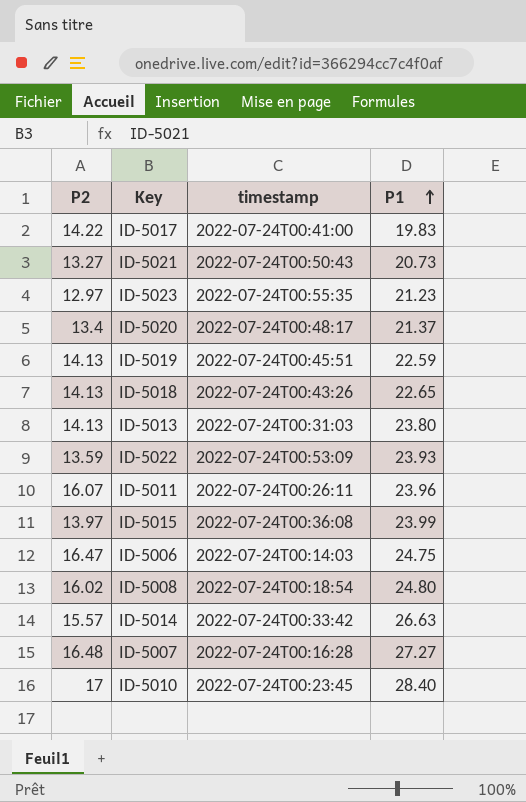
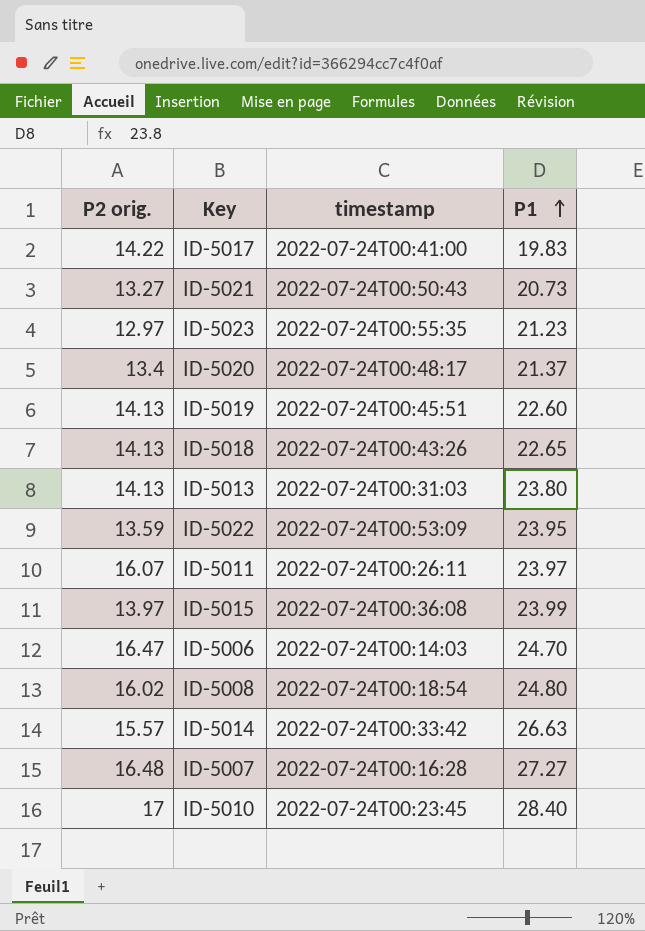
column name: P2 -> P2 orig.
ID-5019 | P1: 22.59 -> 22.60
ID-5022 | P1: 23.93 -> 23.95
ID-5011 | P1: 23.96 -> 23.97
ID-5006 | P1: 24.75 -> 24.70

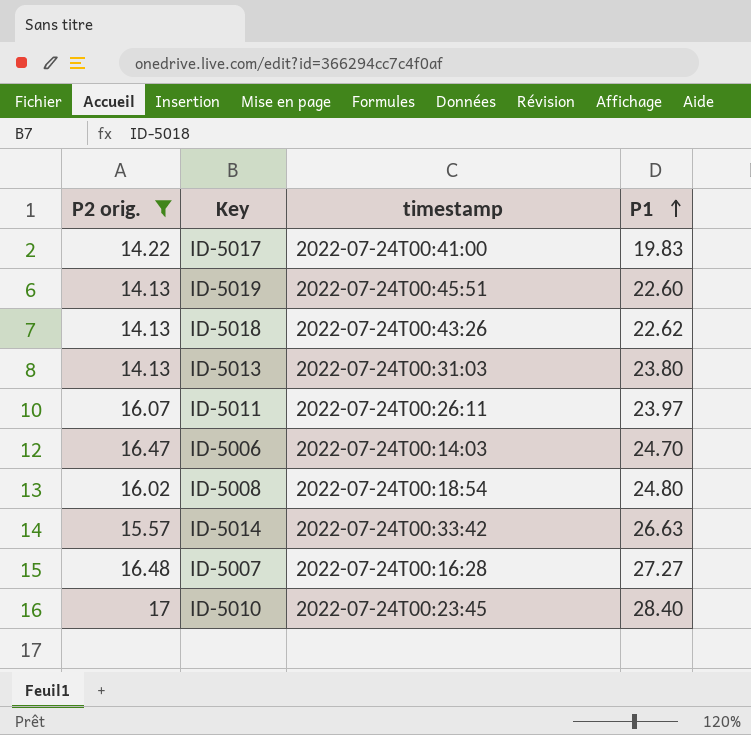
filter: none -> P2 orig. >= 14.13
ID-5018 | P1: 22.65 -> 22.62

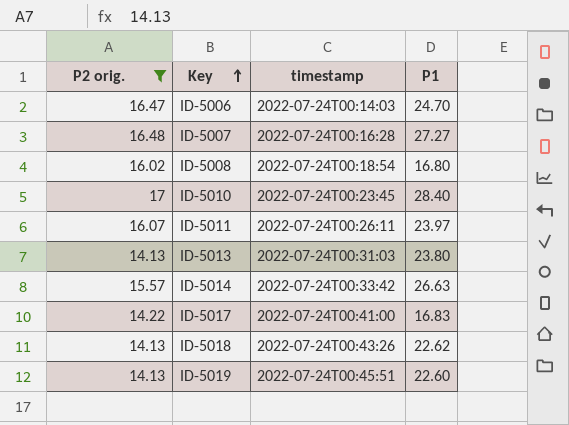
row order: P1 ascending -> Key ascending
ID-5008 | P1: 24.80 -> 16.80
ID-5017 | P1: 19.83 -> 16.83

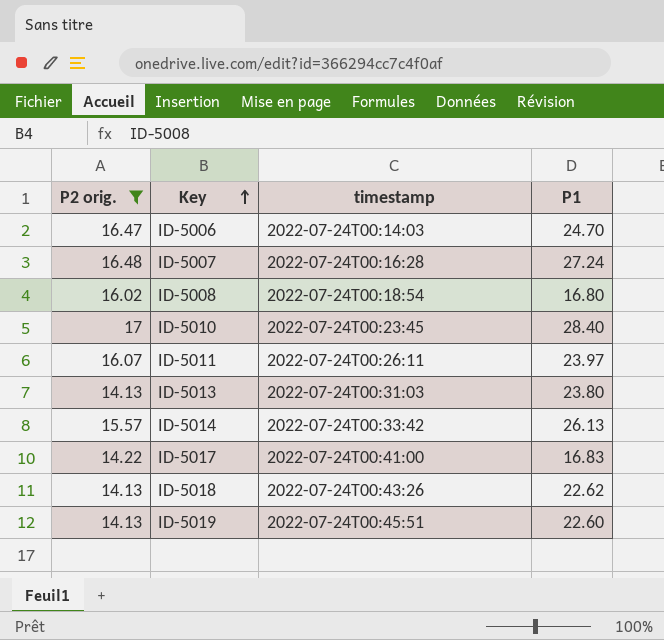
ID-5007 | P1: 27.27 -> 27.24
ID-5014 | P1: 26.63 -> 26.13

